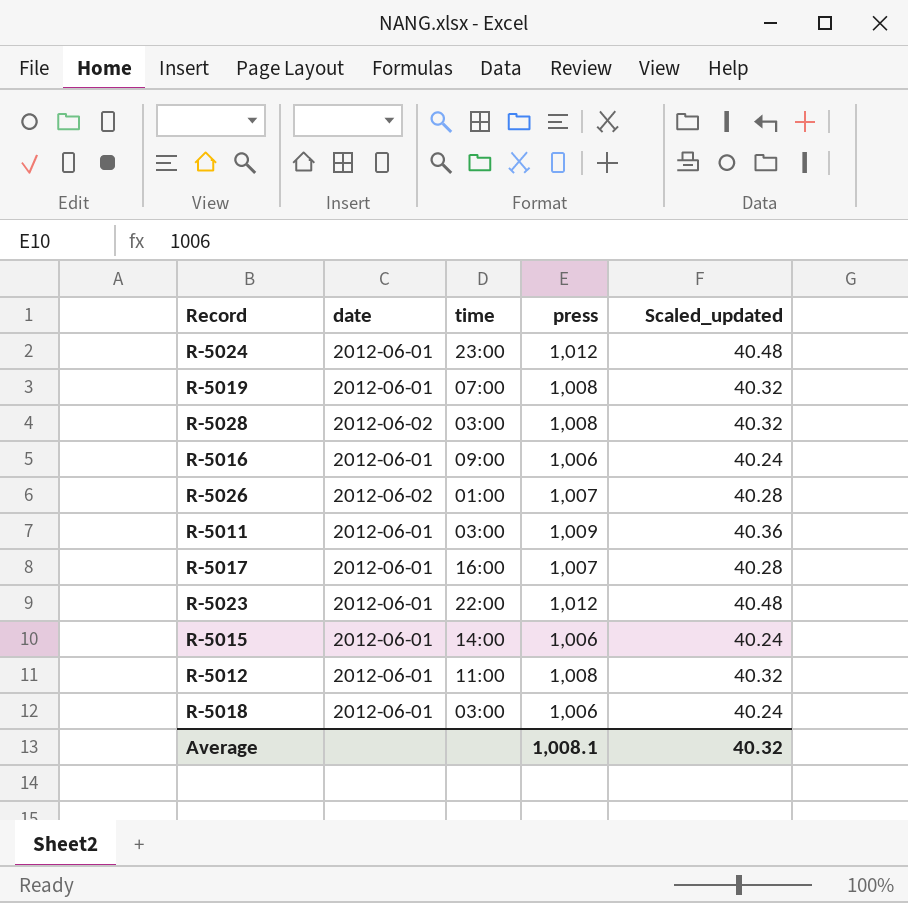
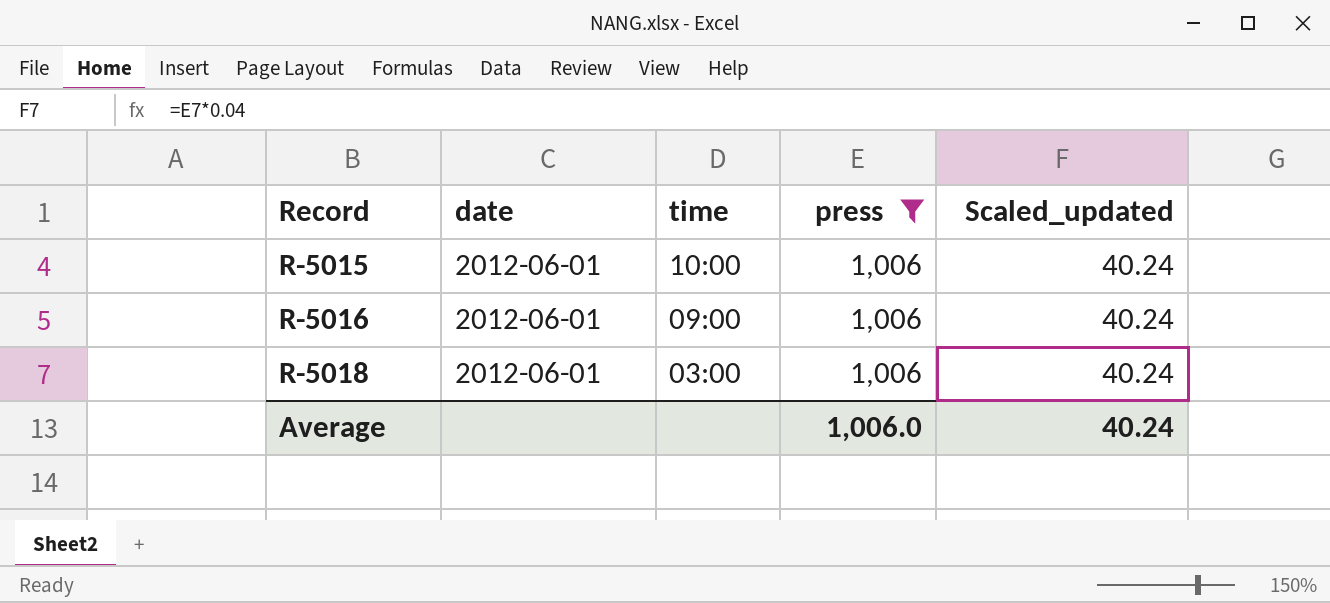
filter: none -> press = 1,006
row order: none -> Record ascending
R-5015 | time: 14:00 -> 10:00
Average | press: 1,008.1 -> 1,006.0
Average | Scaled_updated: 40.32 -> 40.24

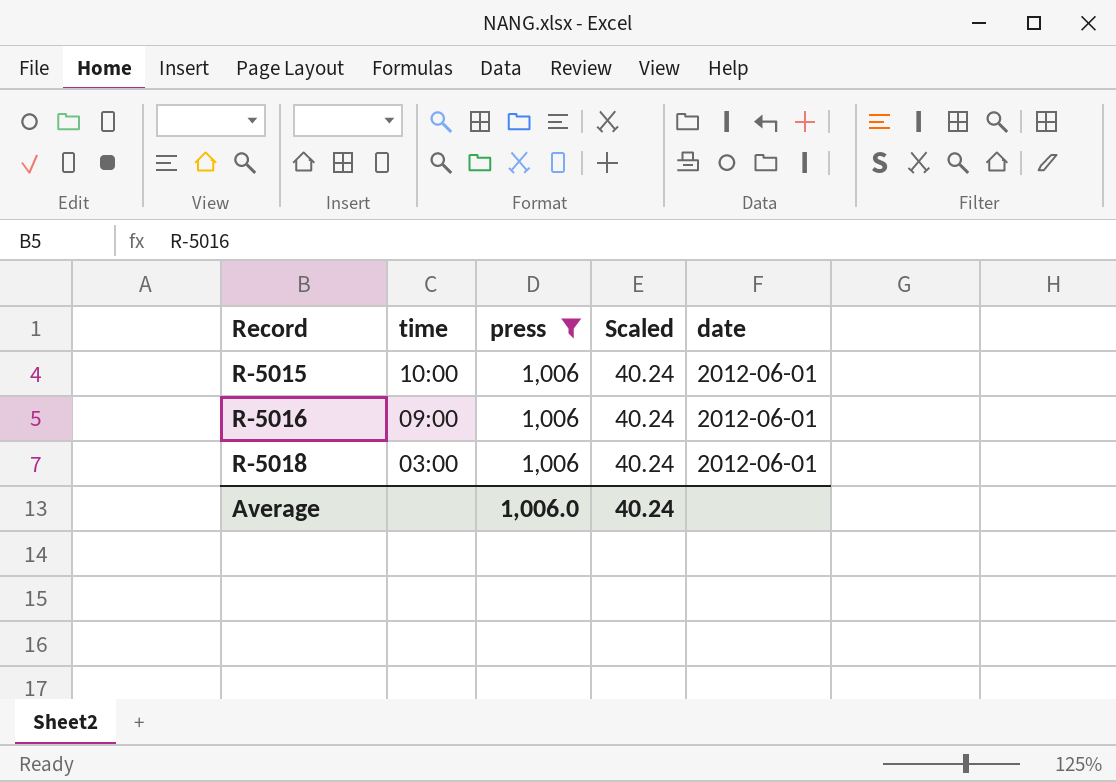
column name: Scaled_updated -> Scaled
column date | position: 2 -> 5

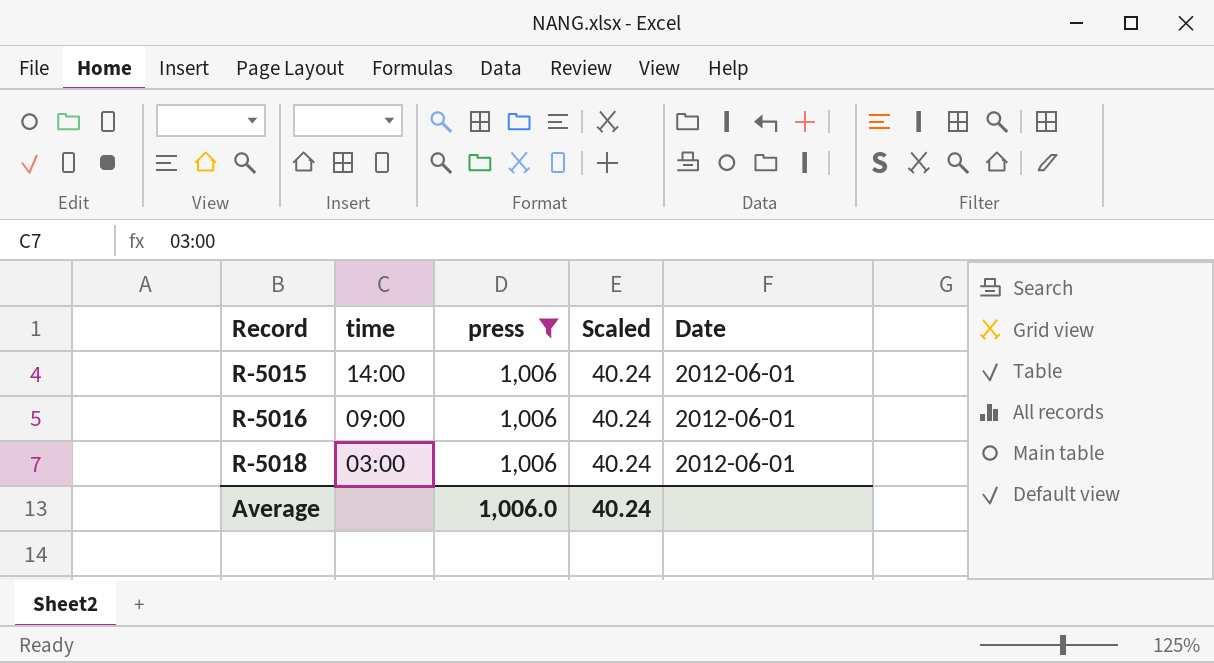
column name: date -> Date
R-5015 | time: 10:00 -> 14:00

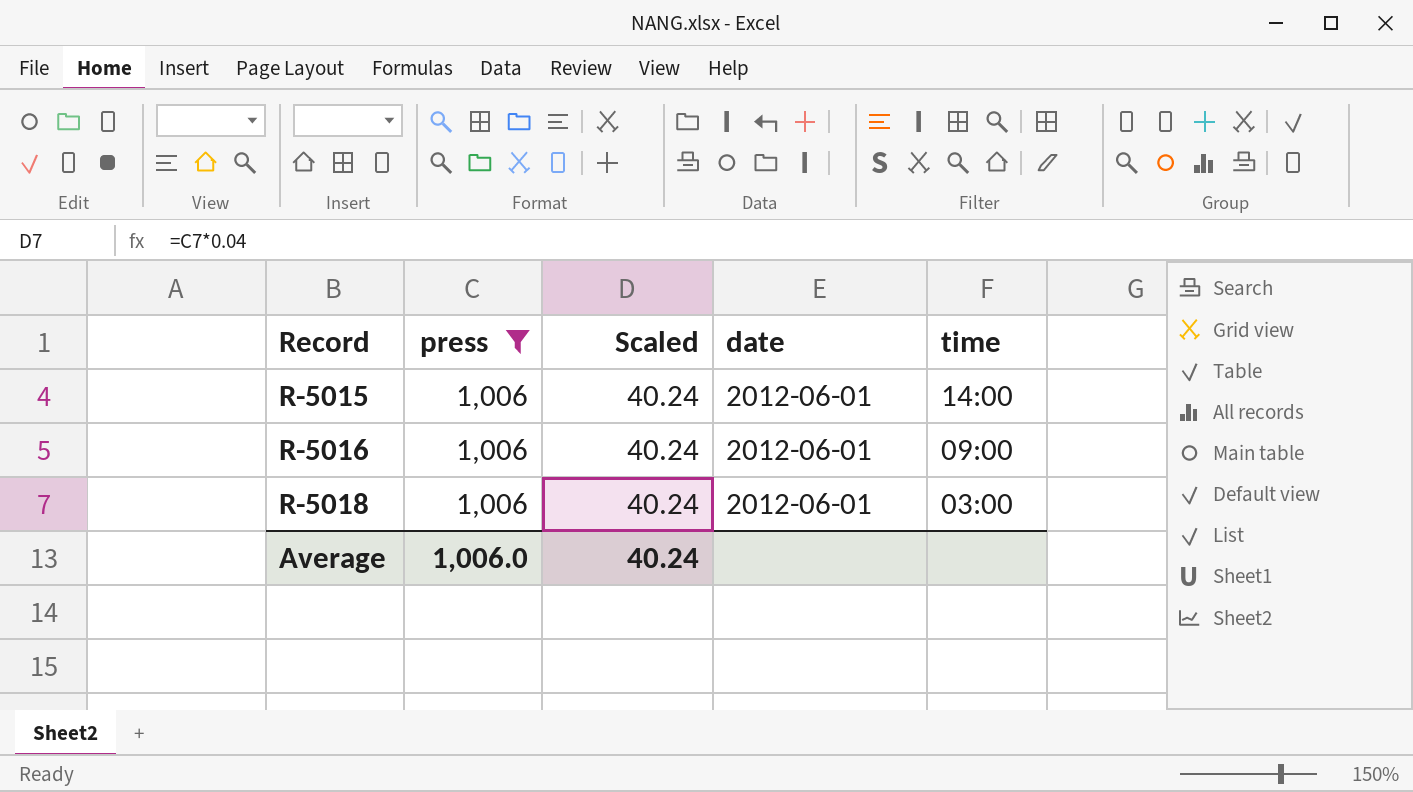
column name: Date -> date
column time | position: 2 -> 5

